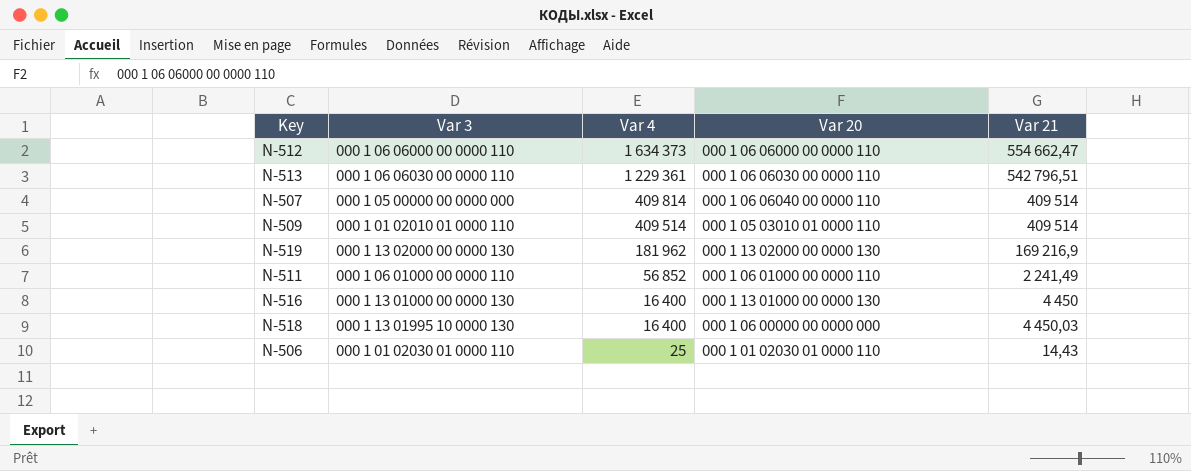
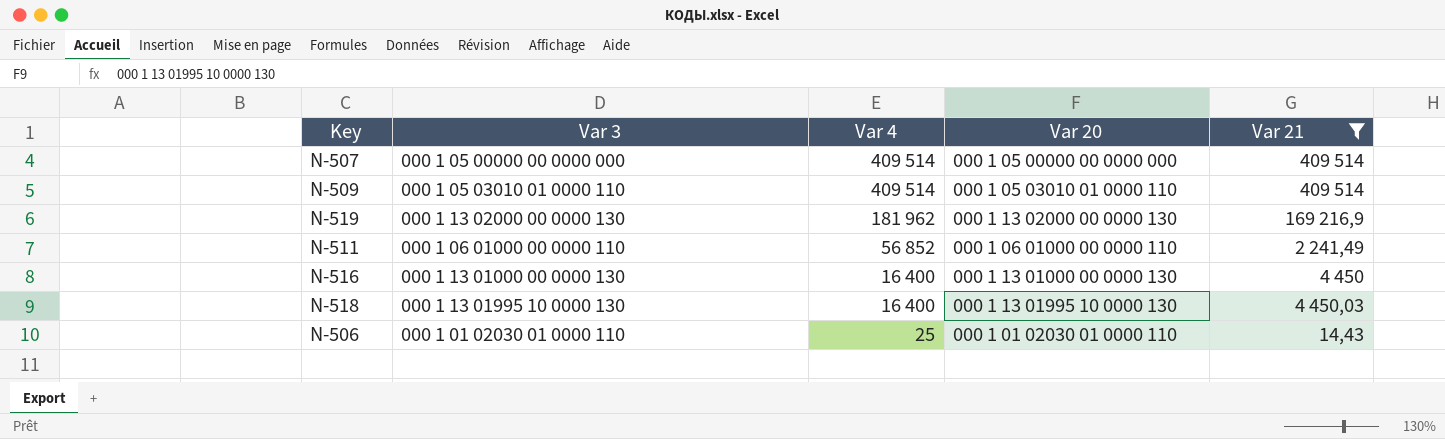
filter: none -> Var 21 <= 409 514
N-507 | Var 4: 409 814 -> 409 514
N-507 | Var 20: 000 1 06 06040 00 0000 110 -> 000 1 05 00000 00 0000 000
N-509 | Var 3: 000 1 01 02010 01 0000 110 -> 000 1 05 03010 01 0000 110
N-518 | Var 20: 000 1 06 00000 00 0000 000 -> 000 1 13 01995 10 0000 130

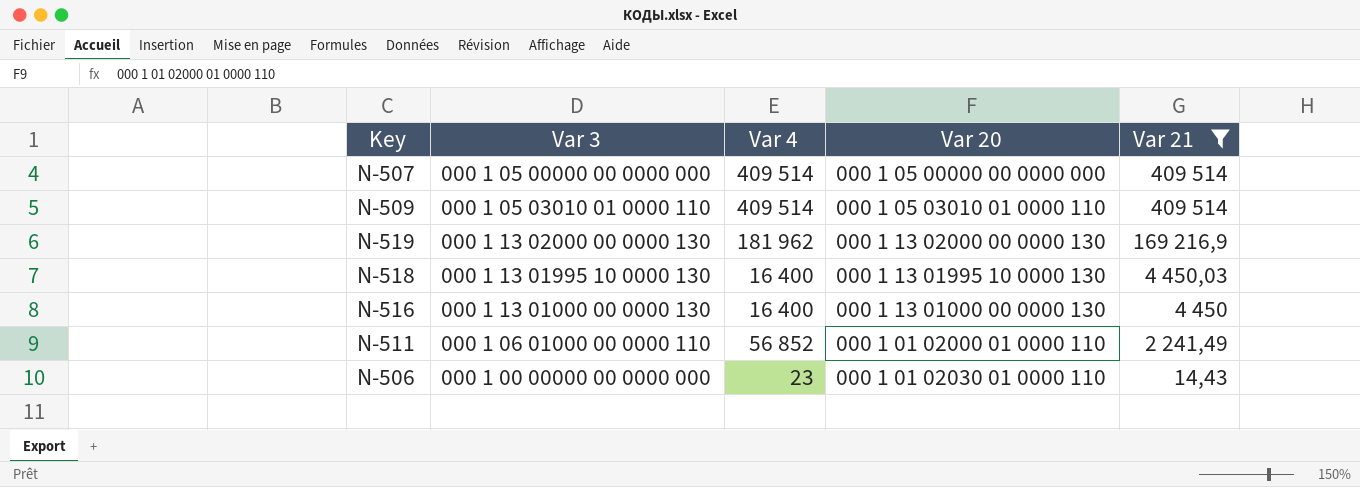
row order: Var 4 descending -> Var 21 descending
N-511 | Var 20: 000 1 06 01000 00 0000 110 -> 000 1 01 02000 01 0000 110
N-506 | Var 3: 000 1 01 02030 01 0000 110 -> 000 1 00 00000 00 0000 000
N-506 | Var 4: 25 -> 23

